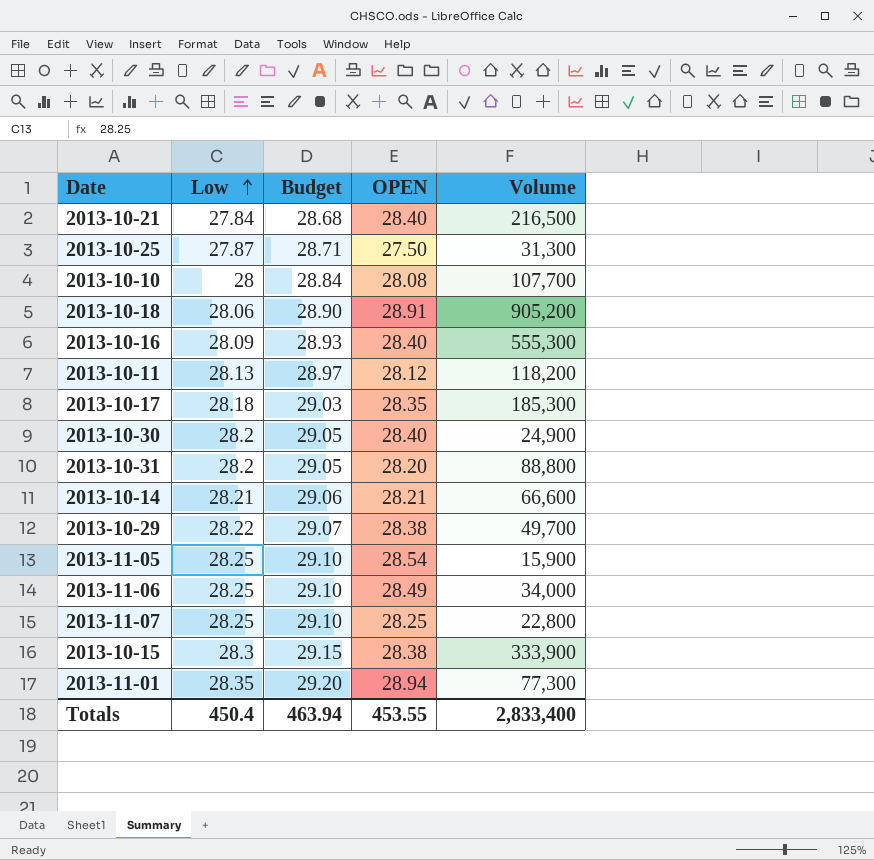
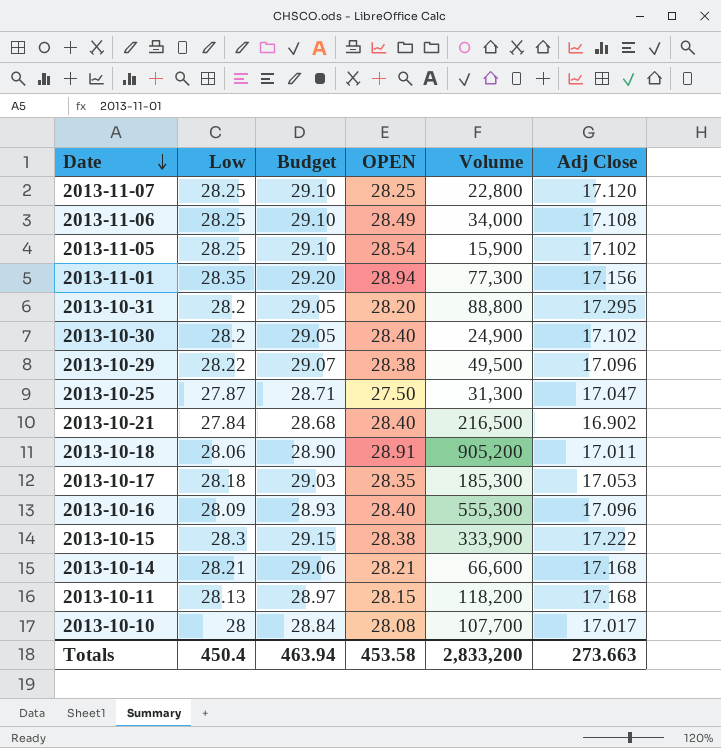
row order: Low ascending -> Date descending
column Adj Close | position: none -> 6
2013-10-29 | Volume: 49,700 -> 49,500
2013-10-11 | OPEN: 28.12 -> 28.15
Totals | OPEN: 453.55 -> 453.58
Totals | Volume: 2,833,400 -> 2,833,200

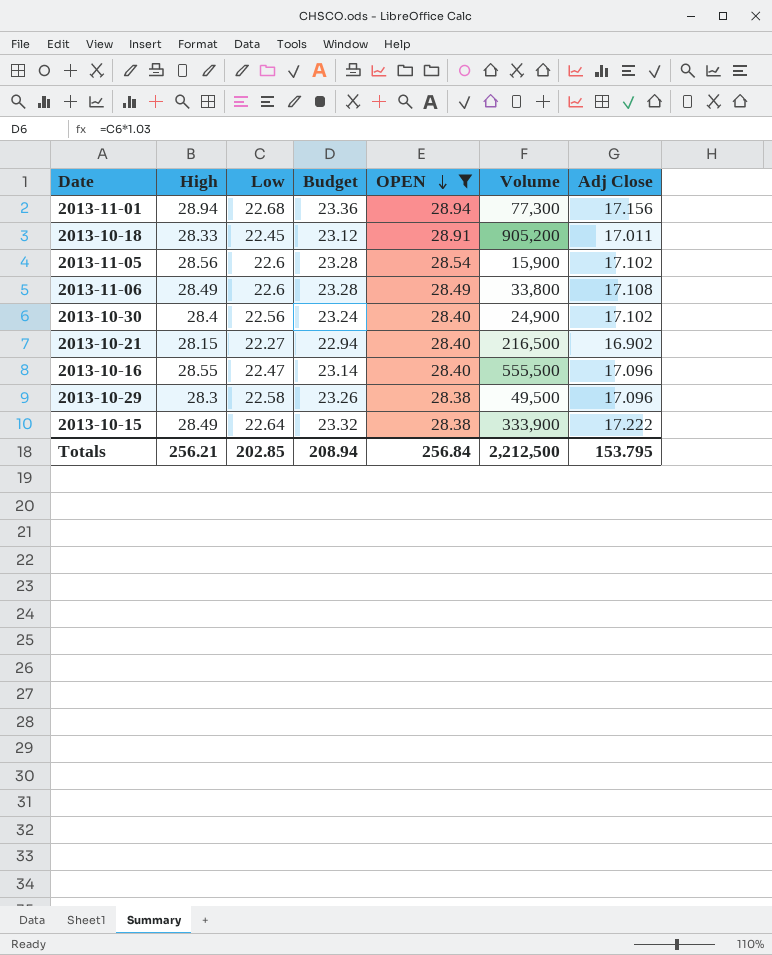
filter: none -> OPEN >= 28.38
row order: Date descending -> OPEN descending
column High | position: none -> 2
2013-11-01 | Low: 28.35 -> 22.68
2013-11-01 | Budget: 29.20 -> 23.36
2013-10-18 | Low: 28.06 -> 22.45
2013-10-18 | Budget: 28.90 -> 23.12
2013-11-05 | Low: 28.25 -> 22.6
2013-11-05 | Budget: 29.10 -> 23.28
2013-11-06 | Low: 28.25 -> 22.6
2013-11-06 | Budget: 29.10 -> 23.28
2013-11-06 | Volume: 34,000 -> 33,800
2013-10-30 | Low: 28.2 -> 22.56
2013-10-30 | Budget: 29.05 -> 23.24
2013-10-21 | Low: 27.84 -> 22.27
2013-10-21 | Budget: 28.68 -> 22.94
2013-10-16 | Low: 28.09 -> 22.47
2013-10-16 | Budget: 28.93 -> 23.14
2013-10-16 | Volume: 555,300 -> 555,500
2013-10-29 | Low: 28.22 -> 22.58
2013-10-29 | Budget: 29.07 -> 23.26
2013-10-15 | Low: 28.3 -> 22.64
2013-10-15 | Budget: 29.15 -> 23.32
Totals | Low: 450.4 -> 202.85
Totals | Budget: 463.94 -> 208.94
Totals | OPEN: 453.58 -> 256.84
Totals | Volume: 2,833,200 -> 2,212,500
Totals | Adj Close: 273.663 -> 153.795

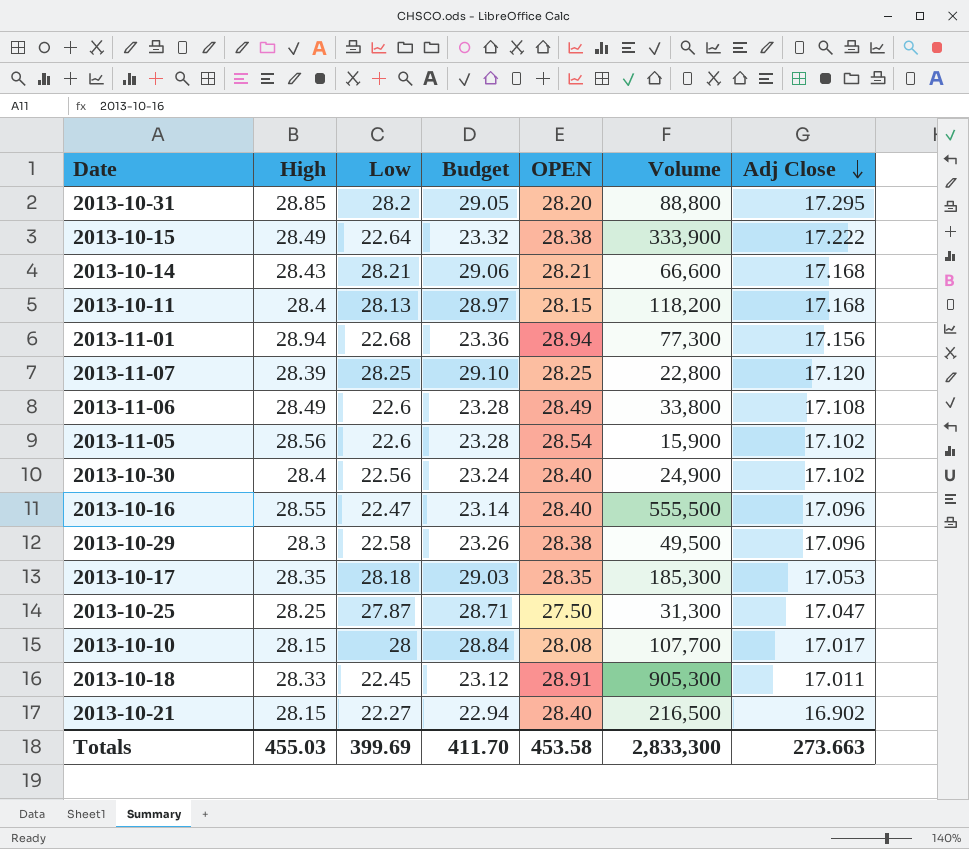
filter: OPEN >= 28.38 -> none
row order: OPEN descending -> Adj Close descending
2013-10-18 | Volume: 905,200 -> 905,300
Totals | High: 256.21 -> 455.03
Totals | Low: 202.85 -> 399.69
Totals | Budget: 208.94 -> 411.70
Totals | OPEN: 256.84 -> 453.58
Totals | Volume: 2,212,500 -> 2,833,300
Totals | Adj Close: 153.795 -> 273.663

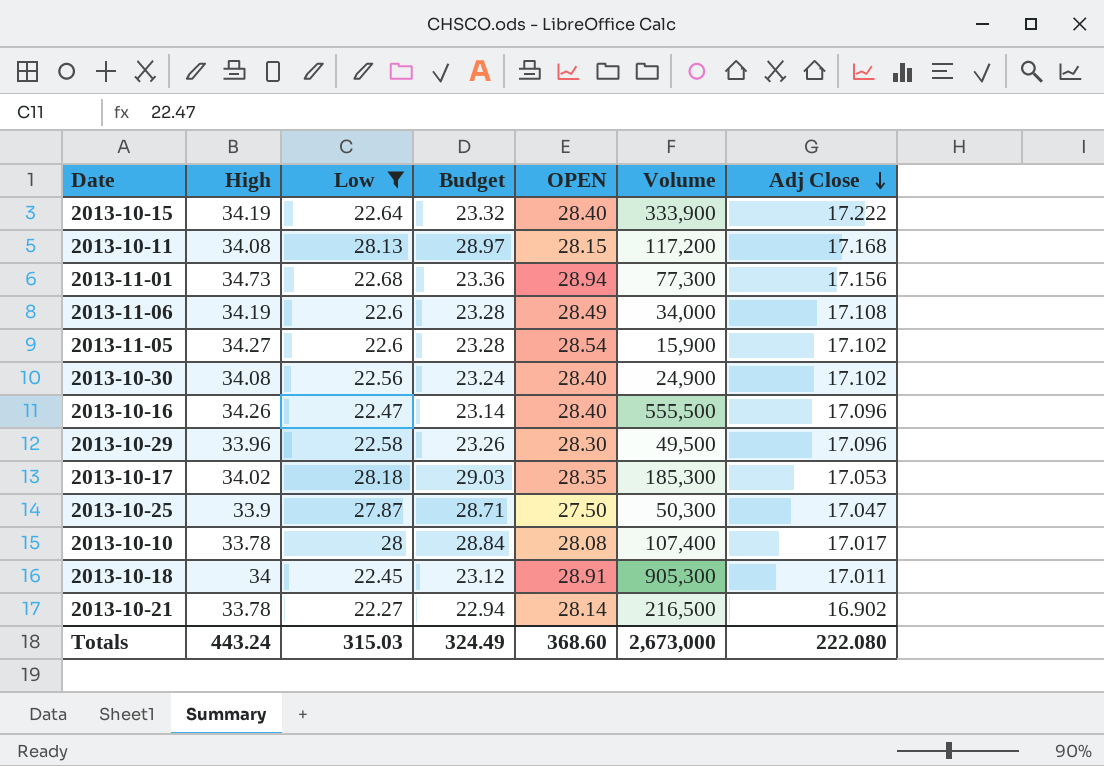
filter: none -> Low <= 28.18
2013-10-15 | High: 28.49 -> 34.19
2013-10-15 | OPEN: 28.38 -> 28.40
2013-10-11 | High: 28.4 -> 34.08
2013-10-11 | Volume: 118,200 -> 117,200
2013-11-01 | High: 28.94 -> 34.73
2013-11-06 | High: 28.49 -> 34.19
2013-11-06 | Volume: 33,800 -> 34,000
2013-11-05 | High: 28.56 -> 34.27
2013-10-30 | High: 28.4 -> 34.08
2013-10-16 | High: 28.55 -> 34.26
2013-10-29 | High: 28.3 -> 33.96
2013-10-29 | OPEN: 28.38 -> 28.30
2013-10-17 | High: 28.35 -> 34.02
2013-10-25 | High: 28.25 -> 33.9
2013-10-25 | Volume: 31,300 -> 50,300
2013-10-10 | High: 28.15 -> 33.78
2013-10-10 | Volume: 107,700 -> 107,400
2013-10-18 | High: 28.33 -> 34
2013-10-21 | High: 28.15 -> 33.78
2013-10-21 | OPEN: 28.40 -> 28.14
Totals | High: 455.03 -> 443.24
Totals | Low: 399.69 -> 315.03
Totals | Budget: 411.70 -> 324.49
Totals | OPEN: 453.58 -> 368.60
Totals | Volume: 2,833,300 -> 2,673,000
Totals | Adj Close: 273.663 -> 222.080

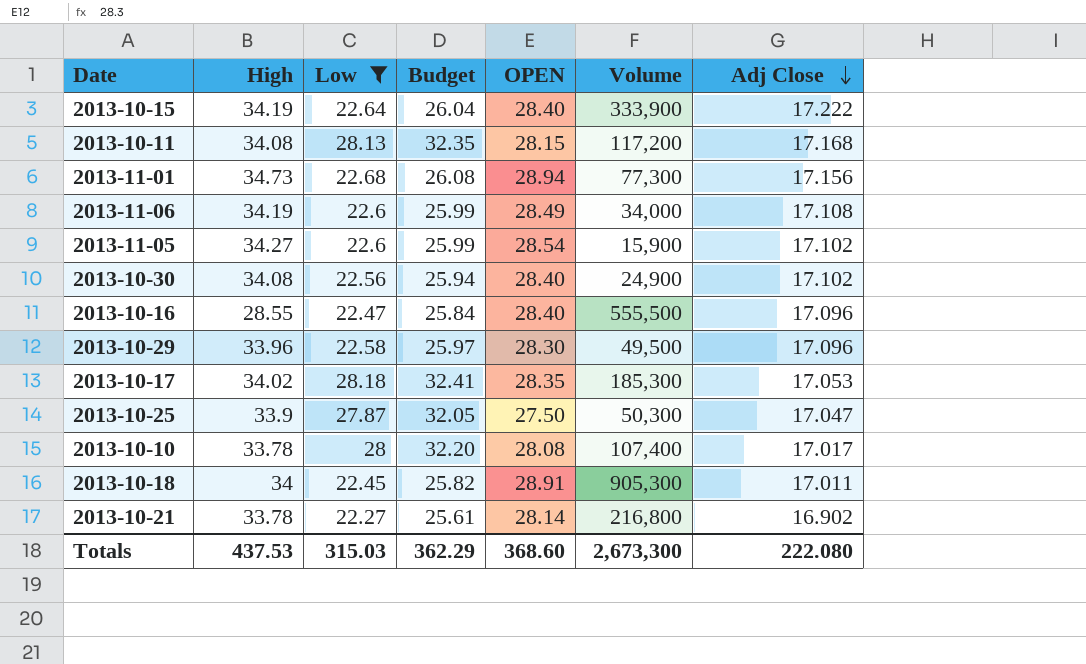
column Budget | formula: [Low] * 1.03 -> [Low] * 1.15
2013-10-16 | High: 34.26 -> 28.55
2013-10-21 | Volume: 216,500 -> 216,800
Totals | High: 443.24 -> 437.53
Totals | Budget: 324.49 -> 362.29
Totals | Volume: 2,673,000 -> 2,673,300

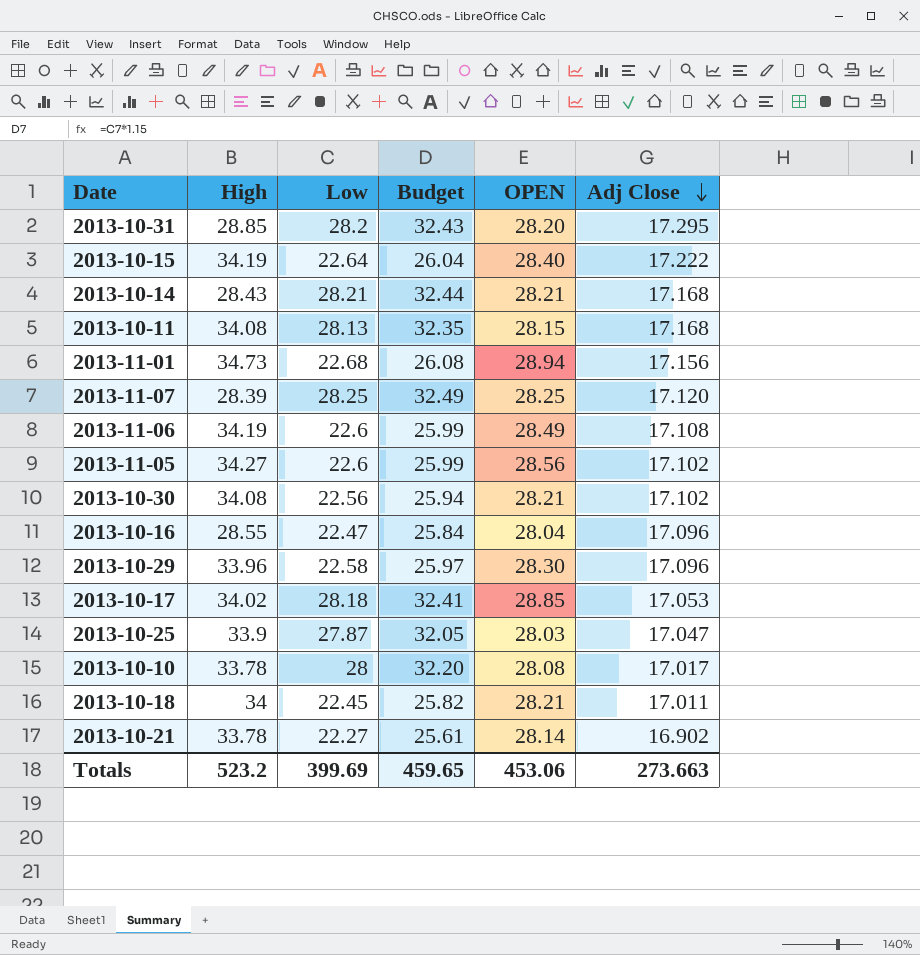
filter: Low <= 28.18 -> none
column Volume | position: 6 -> none
2013-11-05 | OPEN: 28.54 -> 28.56
2013-10-30 | OPEN: 28.40 -> 28.21
2013-10-16 | OPEN: 28.40 -> 28.04
2013-10-17 | OPEN: 28.35 -> 28.85
2013-10-25 | OPEN: 27.50 -> 28.03
2013-10-18 | OPEN: 28.91 -> 28.21
Totals | High: 437.53 -> 523.2
Totals | Low: 315.03 -> 399.69
Totals | Budget: 362.29 -> 459.65
Totals | OPEN: 368.60 -> 453.06
Totals | Adj Close: 222.080 -> 273.663

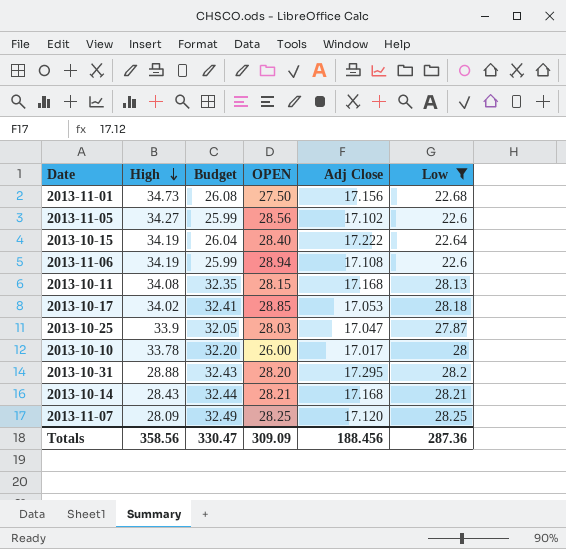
filter: none -> Low >= 22.6
row order: Adj Close descending -> High descending
column Low | position: 3 -> 6
2013-11-01 | OPEN: 28.94 -> 27.50
2013-11-06 | OPEN: 28.49 -> 28.94
2013-10-10 | OPEN: 28.08 -> 26.00
2013-10-31 | High: 28.85 -> 28.88
2013-11-07 | High: 28.39 -> 28.09
Totals | High: 523.2 -> 358.56
Totals | Budget: 459.65 -> 330.47
Totals | OPEN: 453.06 -> 309.09
Totals | Adj Close: 273.663 -> 188.456
Totals | Low: 399.69 -> 287.36

